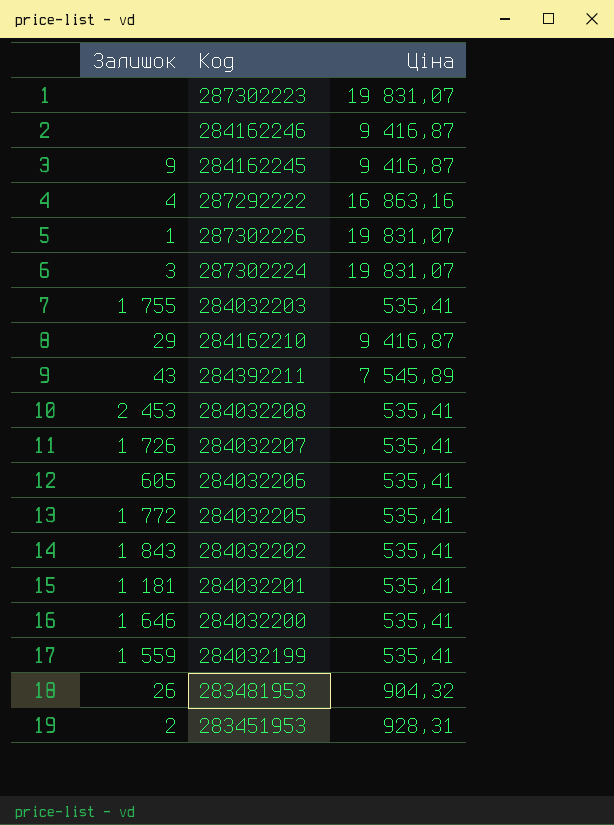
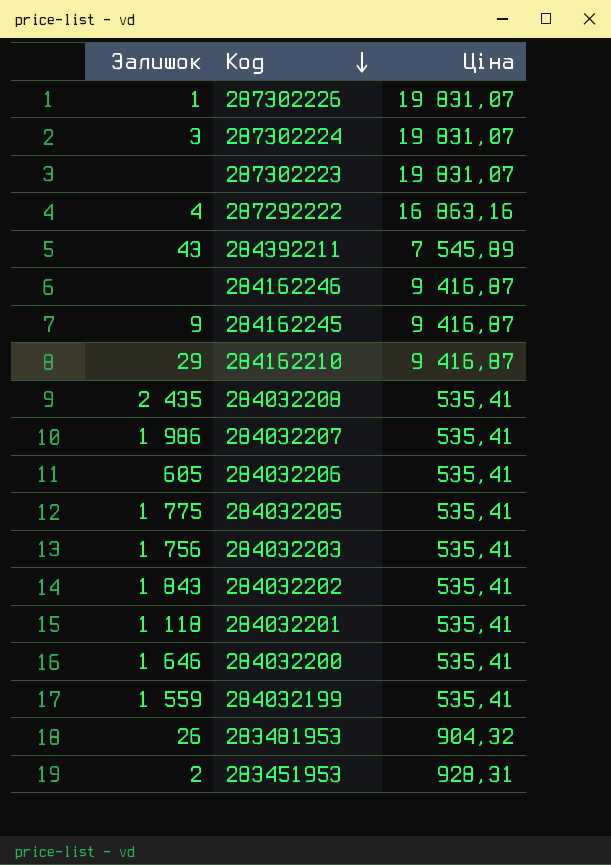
row order: none -> Код descending
284032208 | Залишок: 2 453 -> 2 435
284032207 | Залишок: 1 726 -> 1 986
284032205 | Залишок: 1 772 -> 1 775
284032203 | Залишок: 1 755 -> 1 756
284032201 | Залишок: 1 181 -> 1 118

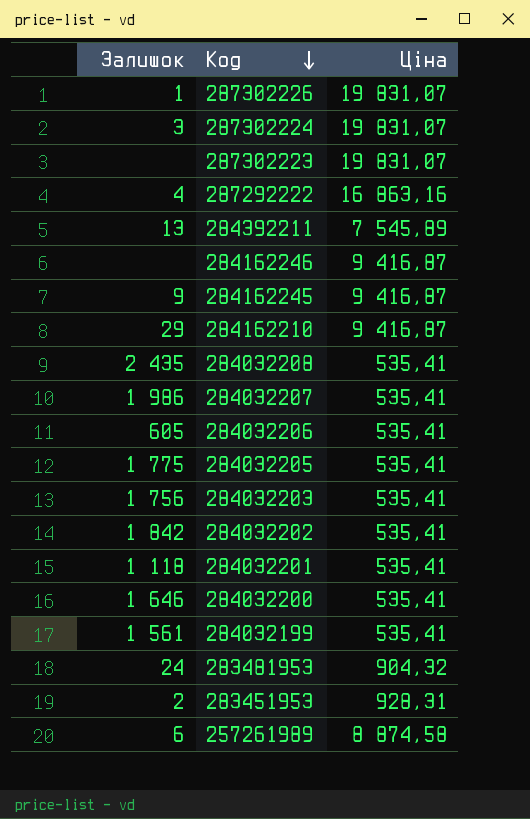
284392211 | Залишок: 43 -> 13
284032202 | Залишок: 1 843 -> 1 842
284032199 | Залишок: 1 559 -> 1 561
283481953 | Залишок: 26 -> 24
row 257261989: none -> 6 | 8 874,58

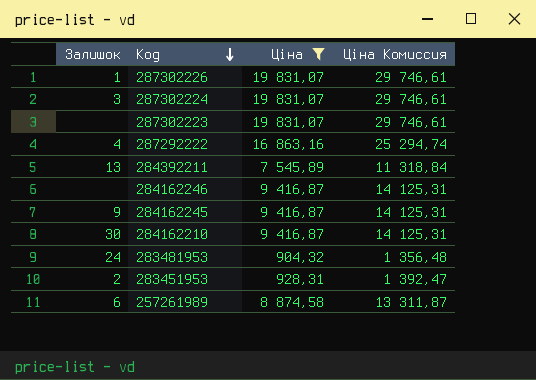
filter: none -> Ціна != 535,41
column Ціна Комиссия | formula: none -> [Ціна] * 1,5
284162210 | Залишок: 29 -> 30

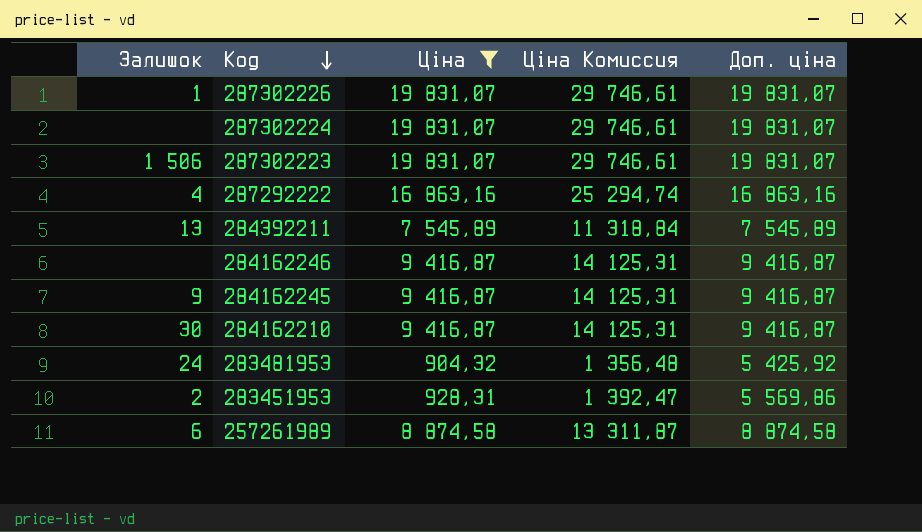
column Доп. ціна | position: none -> 5
287302224 | Залишок: 3 -> none
287302223 | Залишок: none -> 1 506

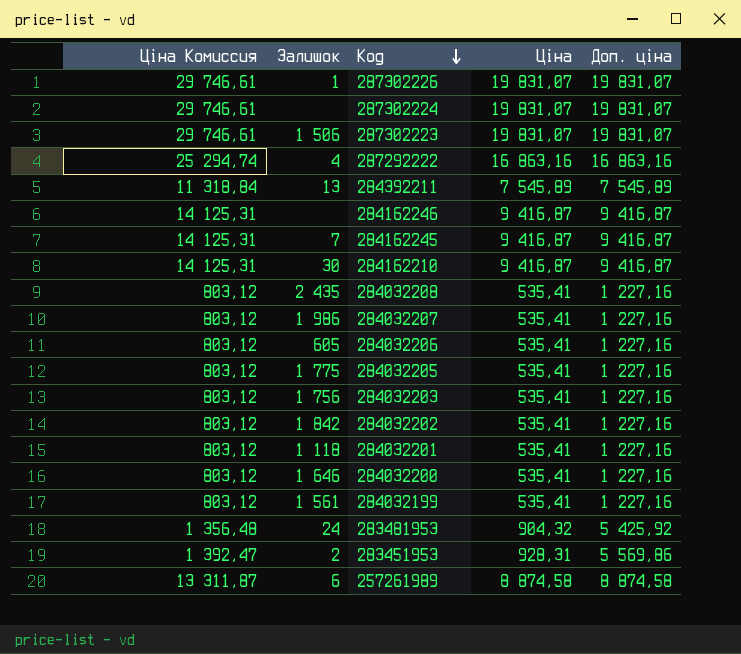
filter: Ціна != 535,41 -> none
column Ціна Комиссия | position: 4 -> 1
284162245 | Залишок: 9 -> 7

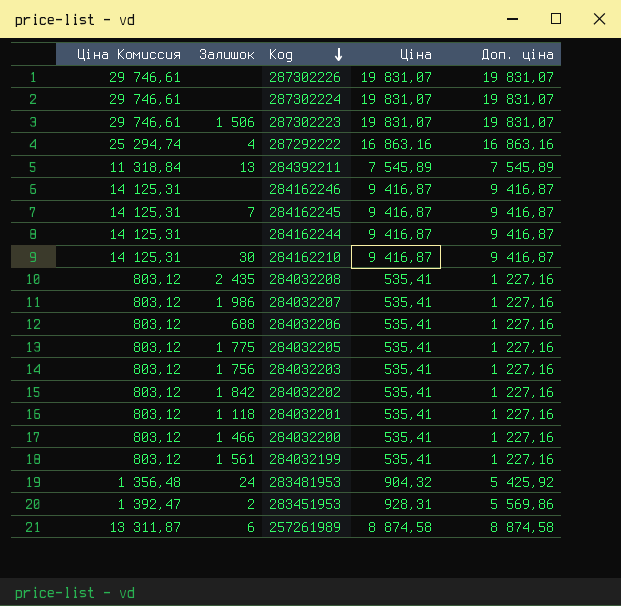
287302226 | Залишок: 1 -> none
row 284162244: none -> 14 125,31 | none | 9 416,87 | 9 416,87
284032206 | Залишок: 605 -> 688
284032200 | Залишок: 1 646 -> 1 466

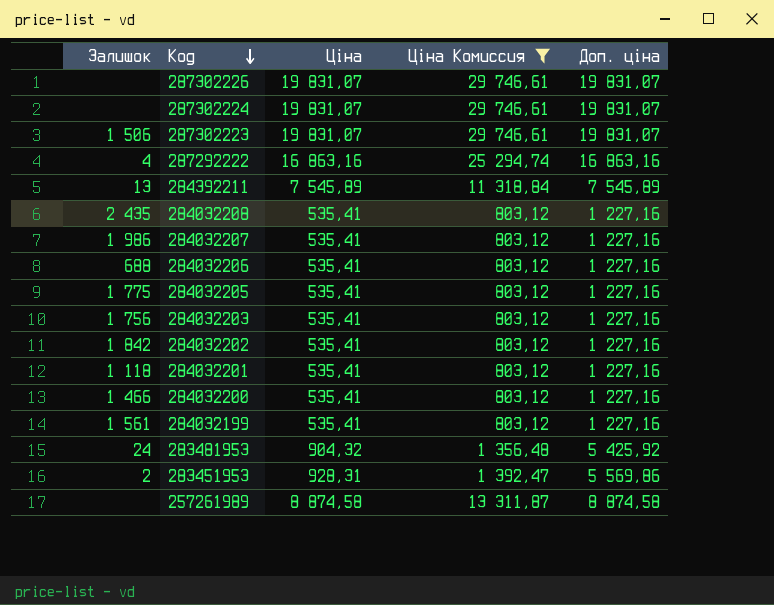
filter: none -> Ціна Комиссия != 14 125,31
column Ціна Комиссия | position: 1 -> 4
257261989 | Залишок: 6 -> none

